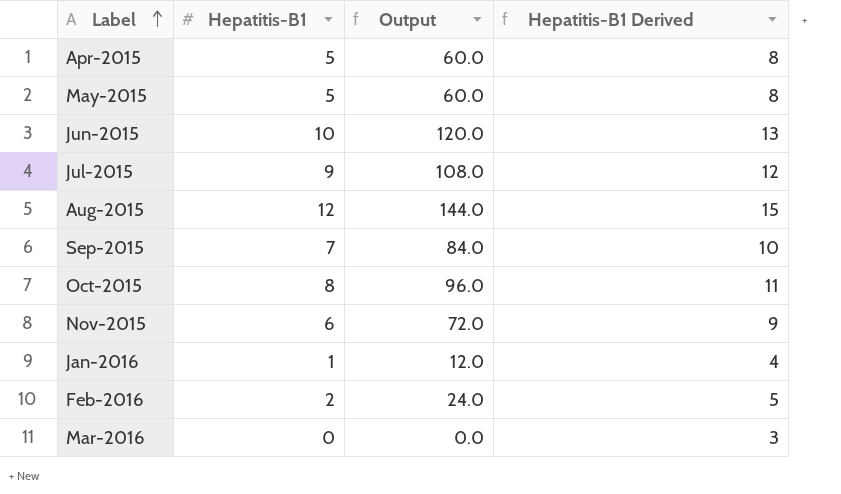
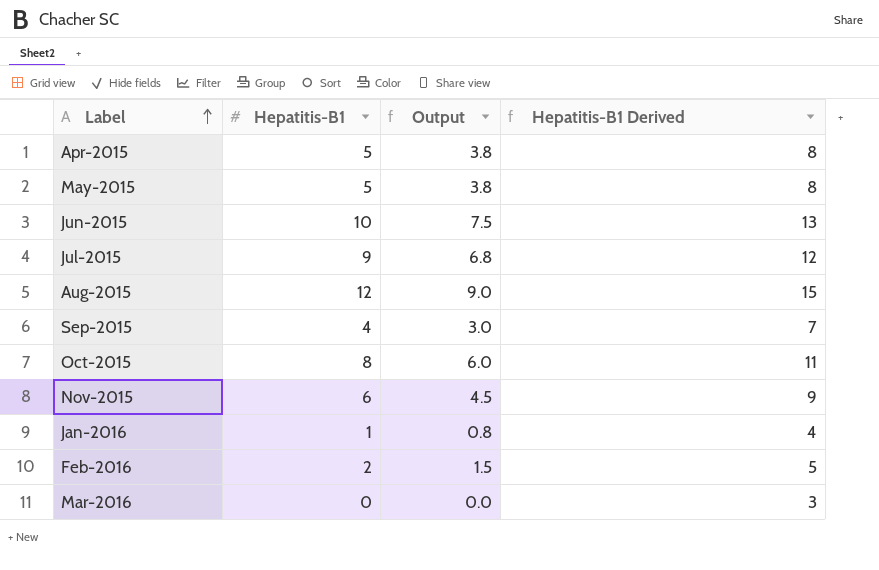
column Output | formula: [Hepatitis-B1] * 12 -> [Hepatitis-B1] * 0.75
Sep-2015 | Hepatitis-B1: 7 -> 4
Sep-2015 | Hepatitis-B1 Derived: 10 -> 7

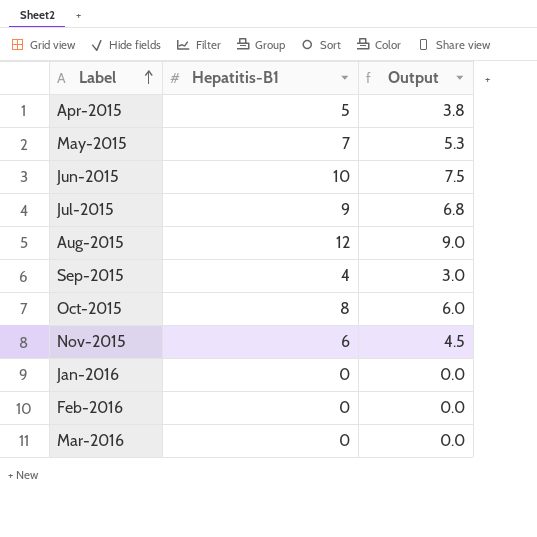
column Hepatitis-B1 Derived | formula: [Hepatitis-B1] + 3 -> none
May-2015 | Hepatitis-B1: 5 -> 7
May-2015 | Output: 3.8 -> 5.3
Jan-2016 | Hepatitis-B1: 1 -> 0
Jan-2016 | Output: 0.8 -> 0.0
Feb-2016 | Hepatitis-B1: 2 -> 0
Feb-2016 | Output: 1.5 -> 0.0

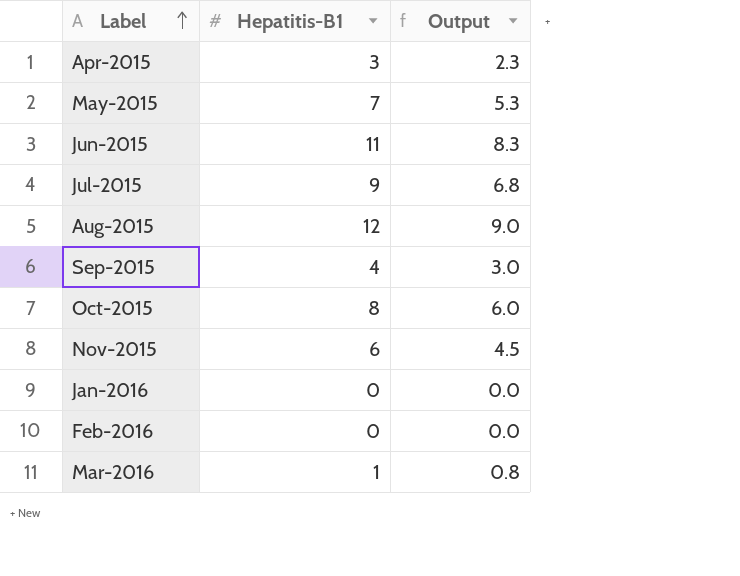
Apr-2015 | Hepatitis-B1: 5 -> 3
Apr-2015 | Output: 3.8 -> 2.3
Jun-2015 | Hepatitis-B1: 10 -> 11
Jun-2015 | Output: 7.5 -> 8.3
Mar-2016 | Hepatitis-B1: 0 -> 1
Mar-2016 | Output: 0.0 -> 0.8

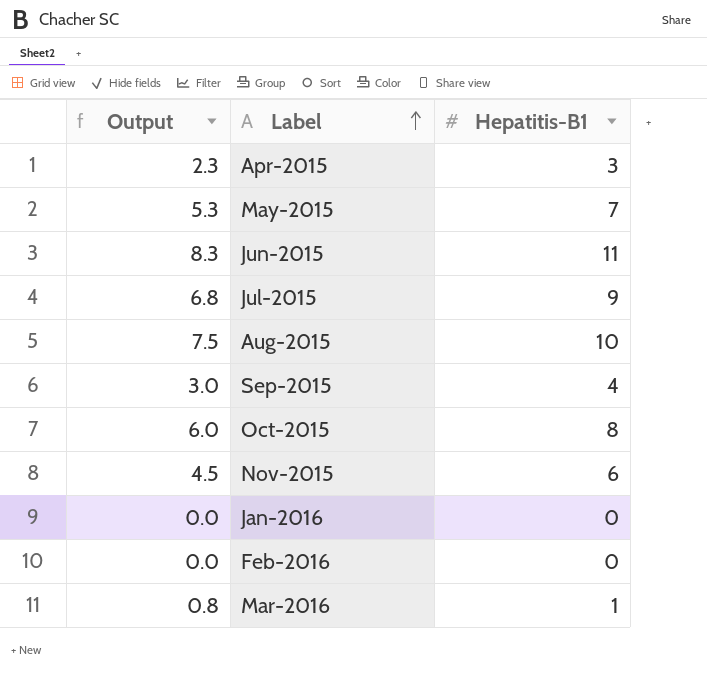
column Output | position: 3 -> 1
Aug-2015 | Output: 9.0 -> 7.5
Aug-2015 | Hepatitis-B1: 12 -> 10

